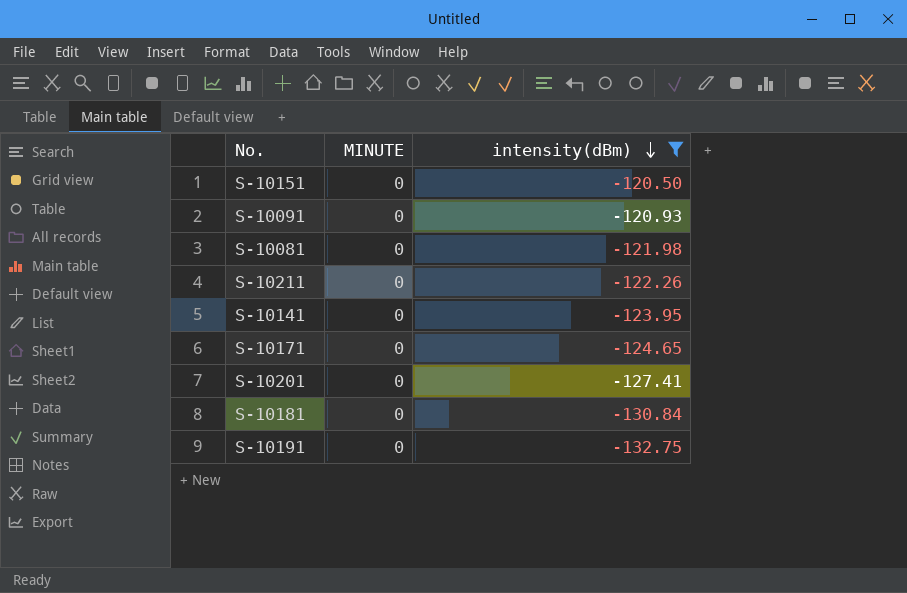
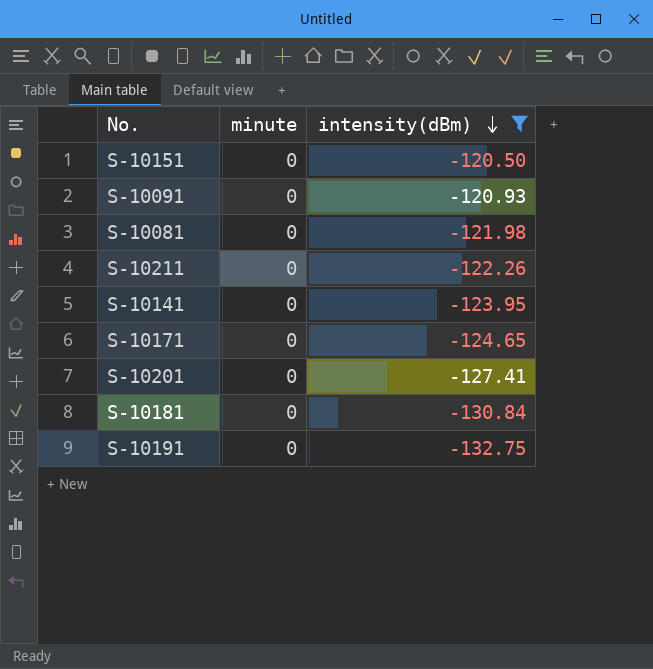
column name: MINUTE -> minute

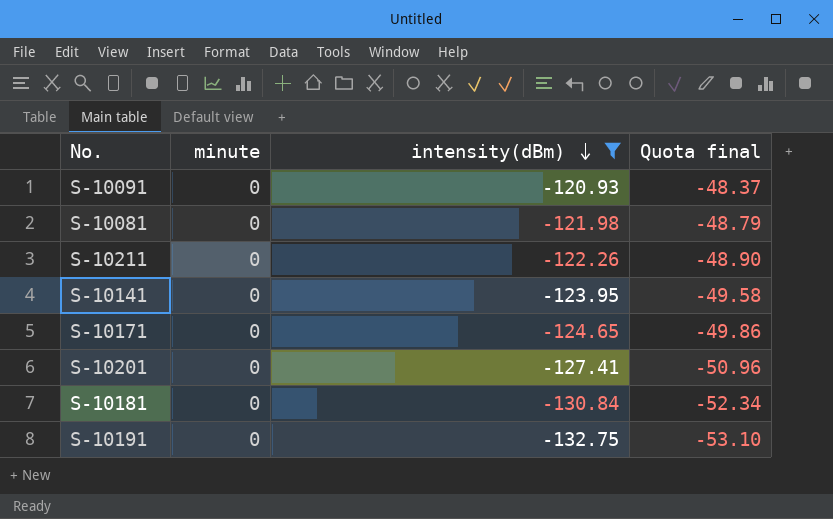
column Quota final | formula: none -> [intensity(dBm)] * 0.4
row S-10151: 0 | -120.50 -> none

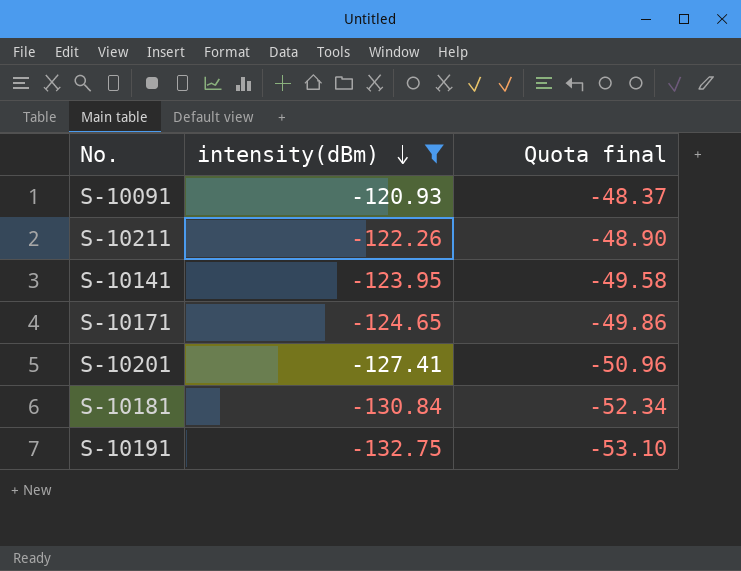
column minute | position: 2 -> none
row S-10081: 0 | -121.98 | -48.79 -> none

